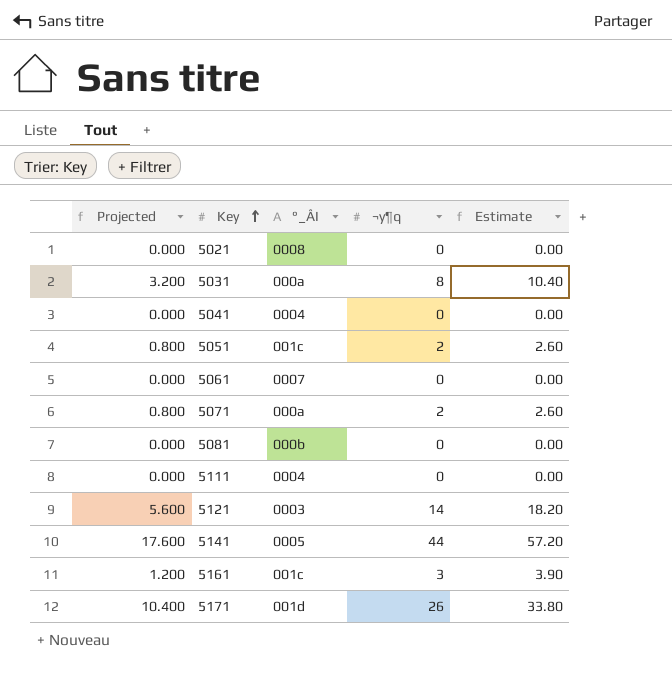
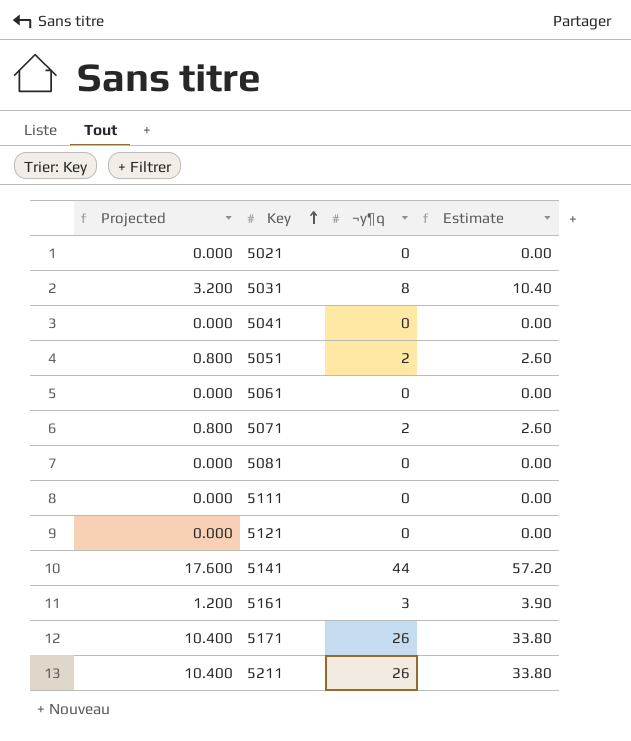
column °_ÂI | position: 3 -> none
5121 | Projected: 5.600 -> 0.000
5121 | ¬y¶q: 14 -> 0
5121 | Estimate: 18.20 -> 0.00
row 5211: none -> 10.400 | 26 | 33.80

